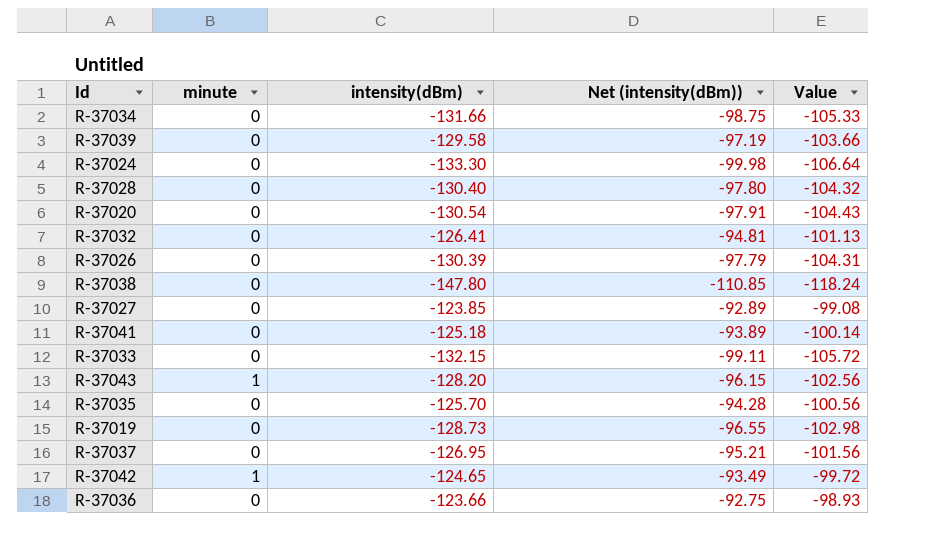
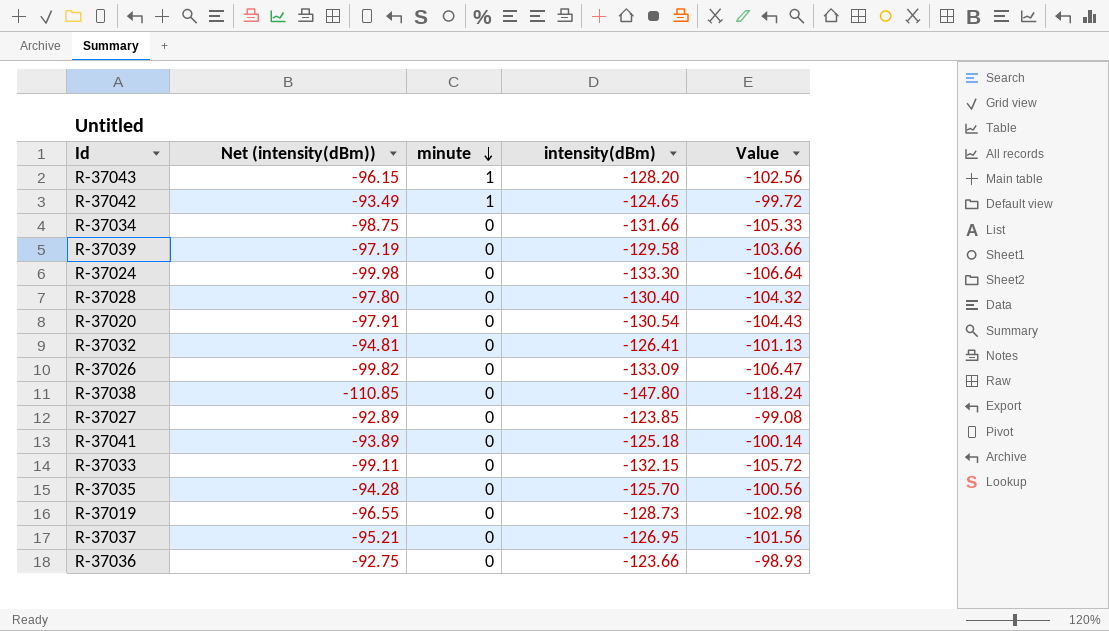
row order: none -> minute descending
column Net (intensity(dBm)) | position: 4 -> 2
R-37026 | Net (intensity(dBm)): -97.79 -> -99.82
R-37026 | intensity(dBm): -130.39 -> -133.09
R-37026 | Value: -104.31 -> -106.47

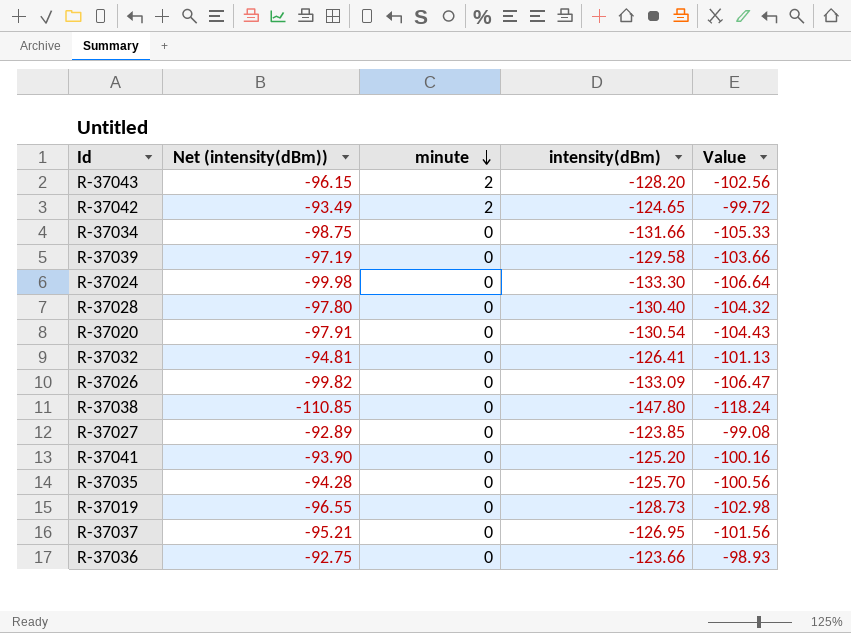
row R-37033: -99.11 | 0 | -132.15 | -105.72 -> none
R-37043 | minute: 1 -> 2
R-37042 | minute: 1 -> 2
R-37041 | Net (intensity(dBm)): -93.89 -> -93.90
R-37041 | intensity(dBm): -125.18 -> -125.20
R-37041 | Value: -100.14 -> -100.16

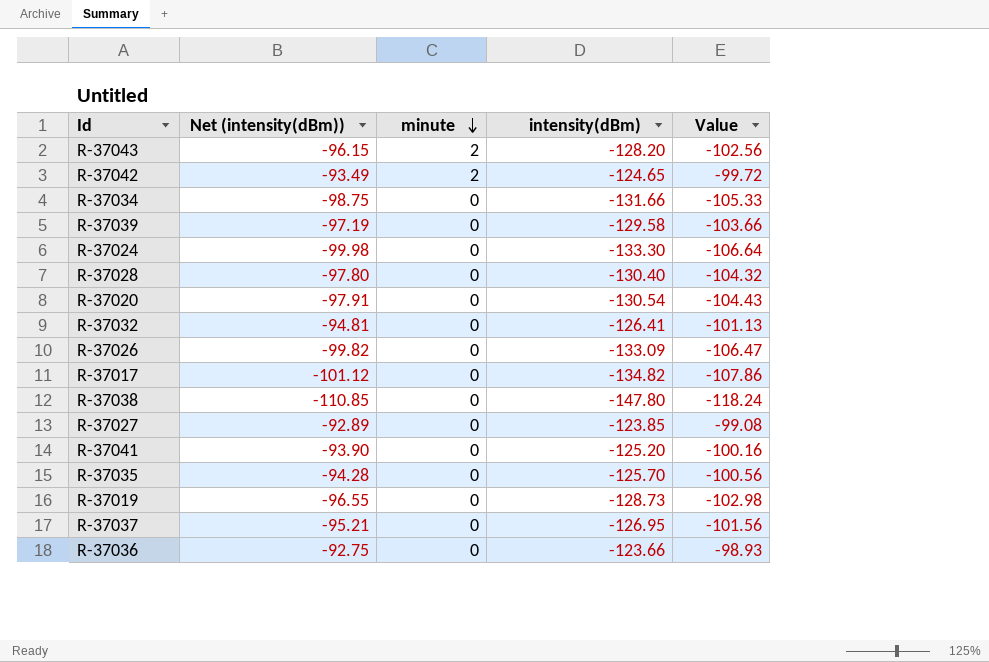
row R-37017: none -> -101.12 | 0 | -134.82 | -107.86

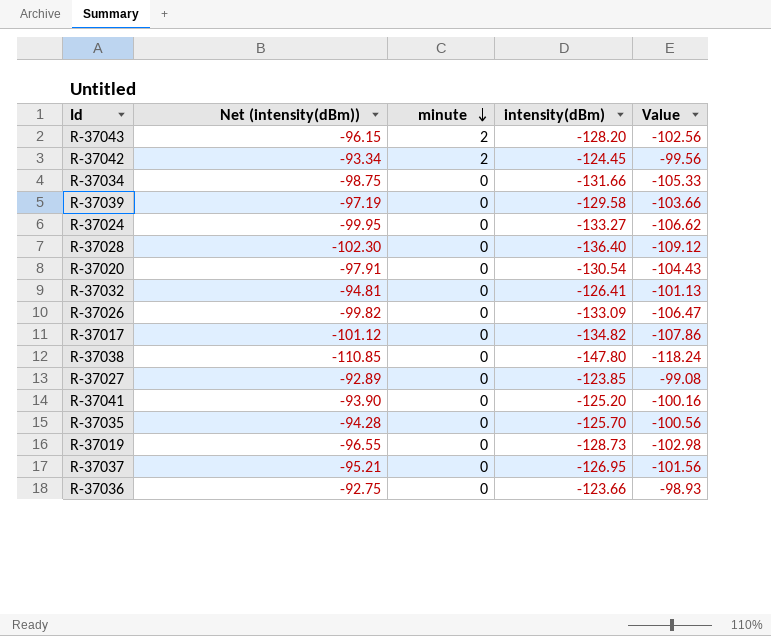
R-37042 | Net (intensity(dBm)): -93.49 -> -93.34
R-37042 | intensity(dBm): -124.65 -> -124.45
R-37042 | Value: -99.72 -> -99.56
R-37024 | Net (intensity(dBm)): -99.98 -> -99.95
R-37024 | intensity(dBm): -133.30 -> -133.27
R-37024 | Value: -106.64 -> -106.62
R-37028 | Net (intensity(dBm)): -97.80 -> -102.30
R-37028 | intensity(dBm): -130.40 -> -136.40
R-37028 | Value: -104.32 -> -109.12

